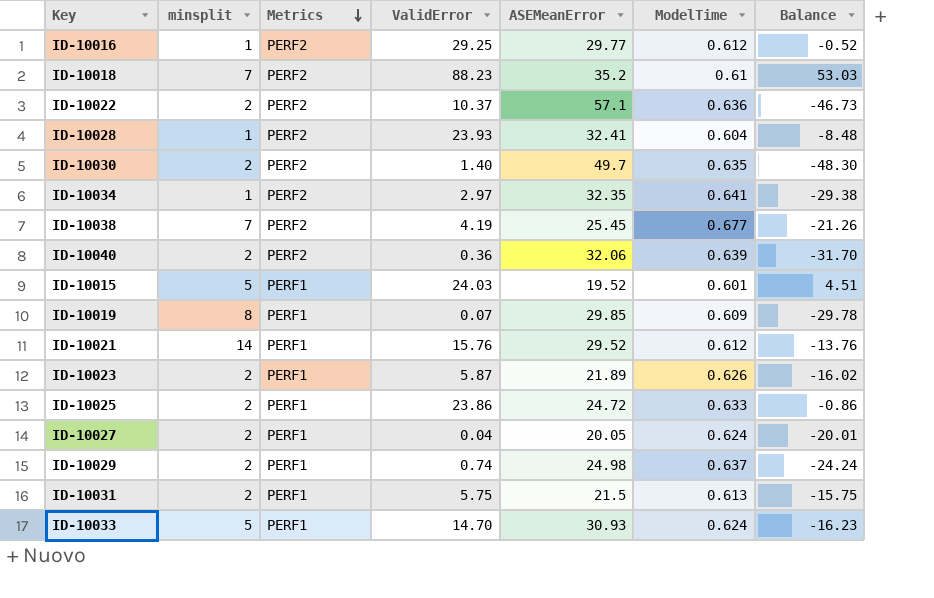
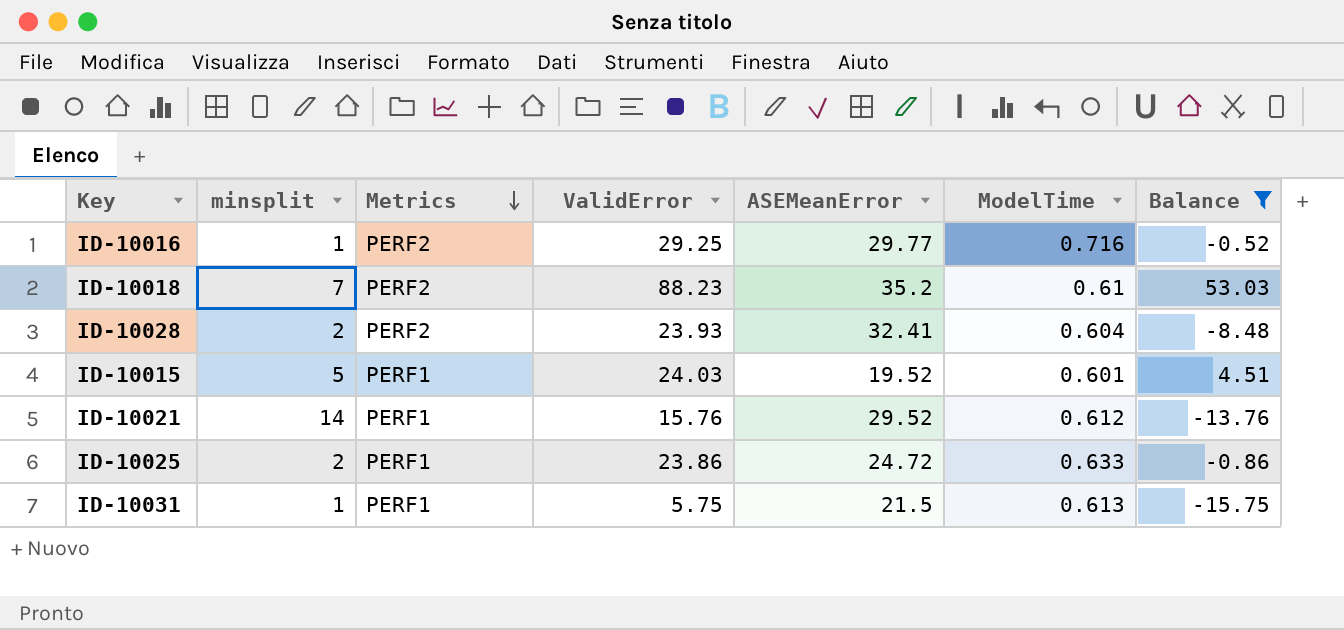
filter: none -> Balance >= -15.75
ID-10016 | ModelTime: 0.612 -> 0.716
ID-10028 | minsplit: 1 -> 2
ID-10031 | minsplit: 2 -> 1

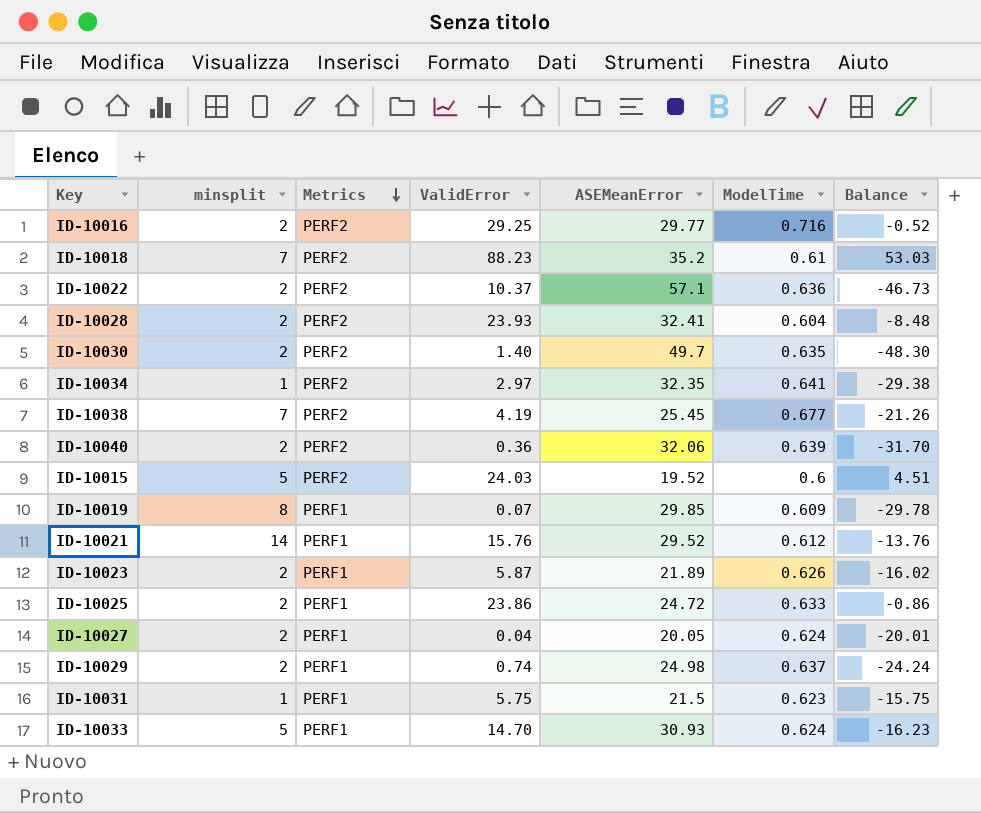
filter: Balance >= -15.75 -> none
ID-10016 | minsplit: 1 -> 2
ID-10015 | Metrics: PERF1 -> PERF2
ID-10015 | ModelTime: 0.601 -> 0.6
ID-10031 | ModelTime: 0.613 -> 0.623

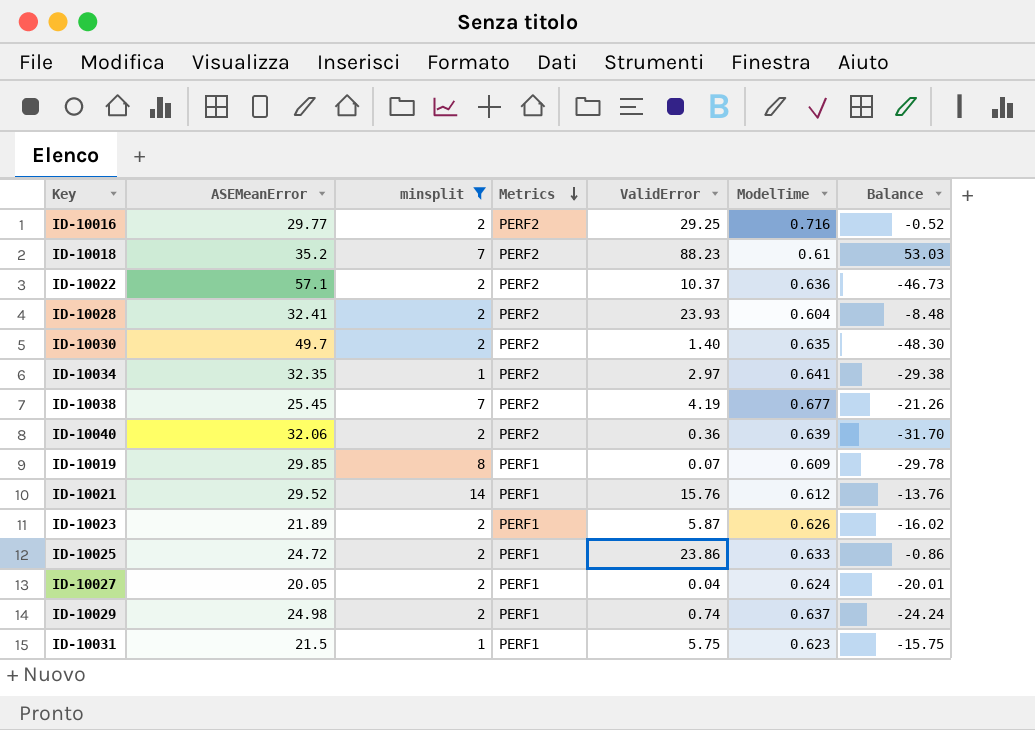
filter: none -> minsplit != 5
column ASEMeanError | position: 5 -> 2

